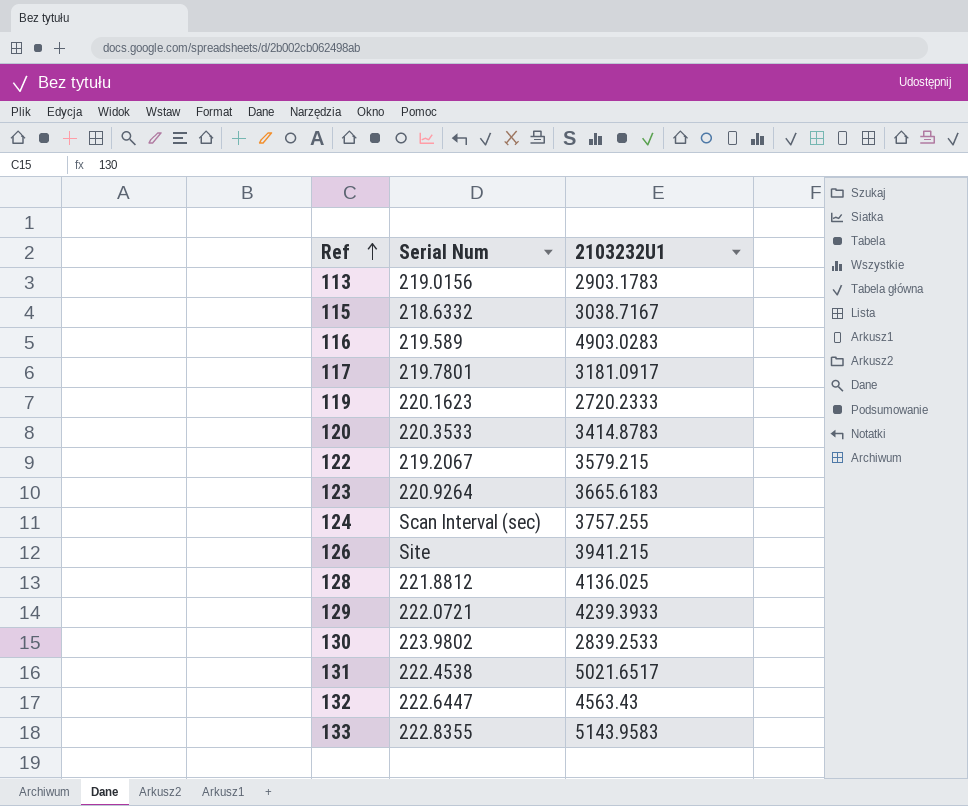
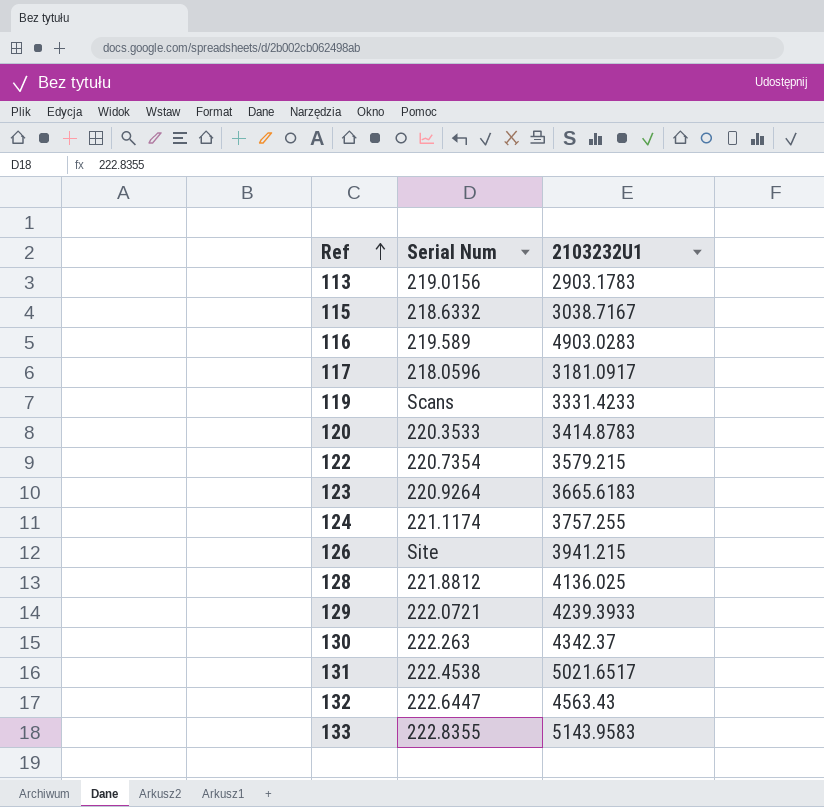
117 | Serial Num: 219.7801 -> 218.0596
119 | Serial Num: 220.1623 -> Scans
119 | 2103232U1: 2720.2333 -> 3331.4233
122 | Serial Num: 219.2067 -> 220.7354
124 | Serial Num: Scan Interval (sec) -> 221.1174
130 | Serial Num: 223.9802 -> 222.263
130 | 2103232U1: 2839.2533 -> 4342.37

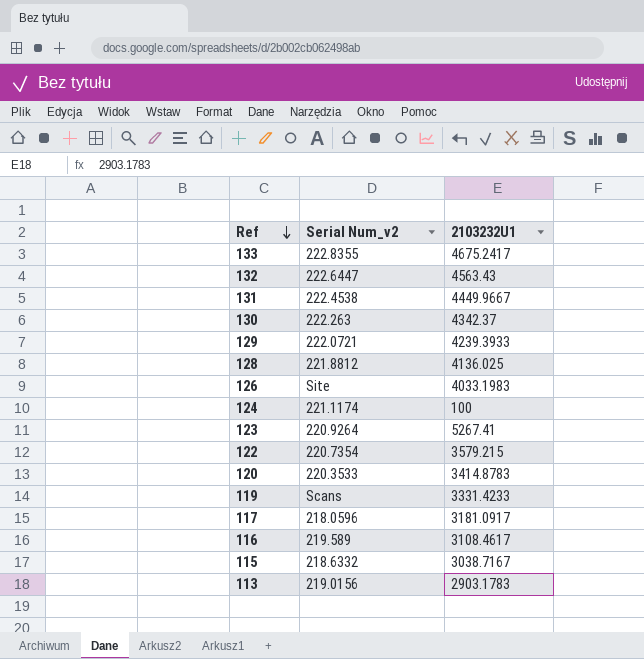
row order: Ref ascending -> Ref descending
column name: Serial Num -> Serial Num_v2
133 | 2103232U1: 5143.9583 -> 4675.2417
131 | 2103232U1: 5021.6517 -> 4449.9667
126 | 2103232U1: 3941.215 -> 4033.1983
124 | 2103232U1: 3757.255 -> 100
123 | 2103232U1: 3665.6183 -> 5267.41
116 | 2103232U1: 4903.0283 -> 3108.4617

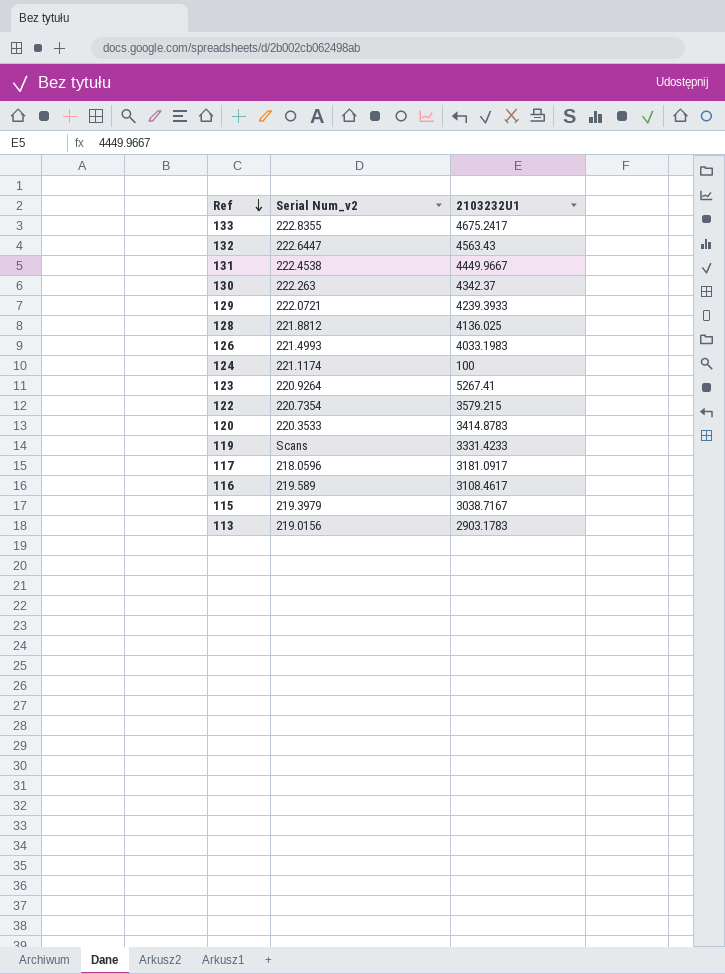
126 | Serial Num_v2: Site -> 221.4993
115 | Serial Num_v2: 218.6332 -> 219.3979

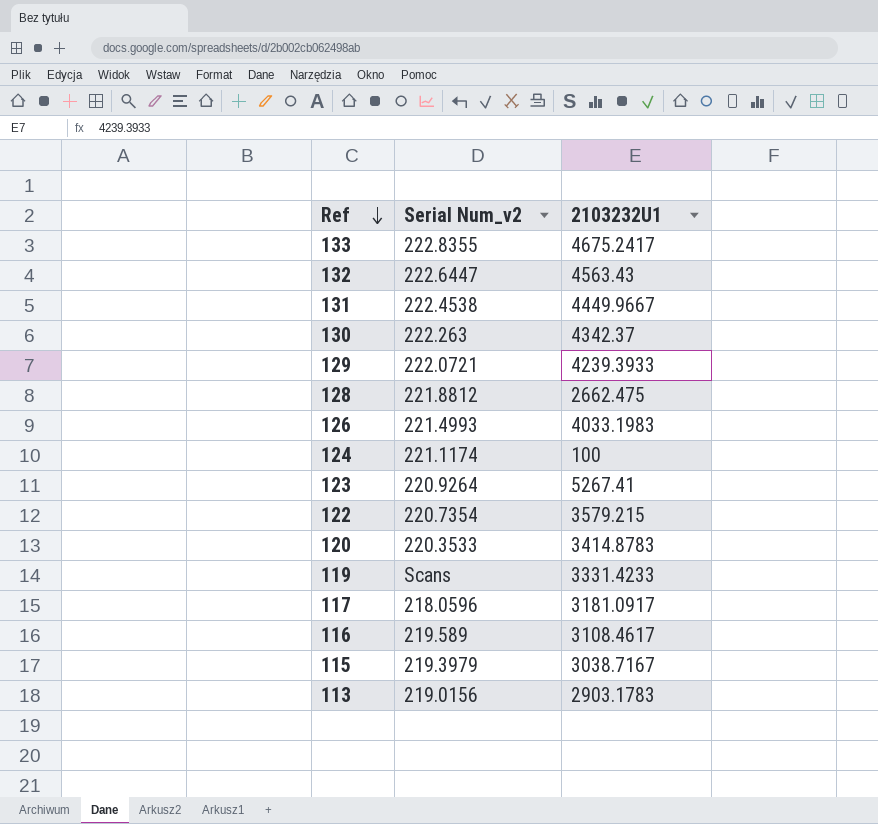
128 | 2103232U1: 4136.025 -> 2662.475

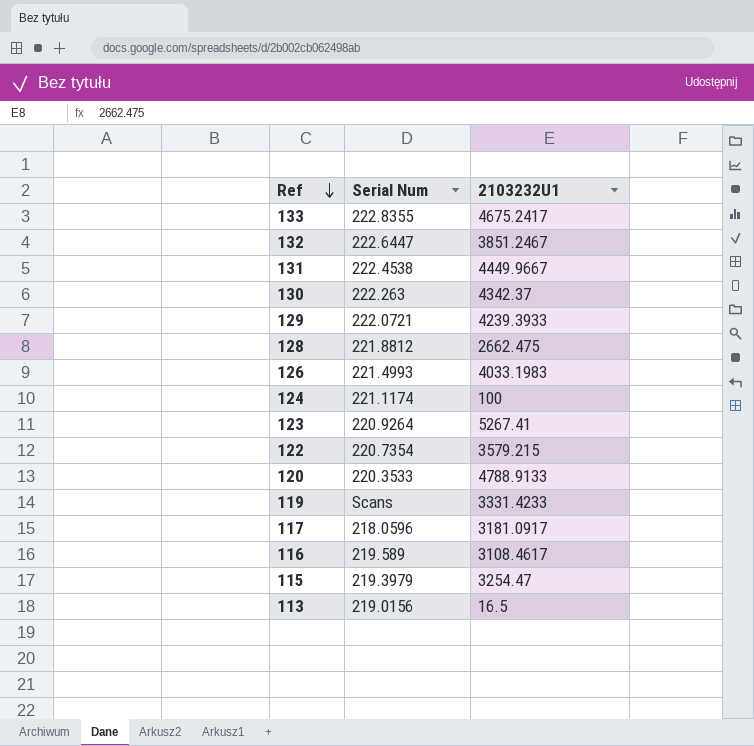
column name: Serial Num_v2 -> Serial Num
132 | 2103232U1: 4563.43 -> 3851.2467
120 | 2103232U1: 3414.8783 -> 4788.9133
115 | 2103232U1: 3038.7167 -> 3254.47
113 | 2103232U1: 2903.1783 -> 16.5

